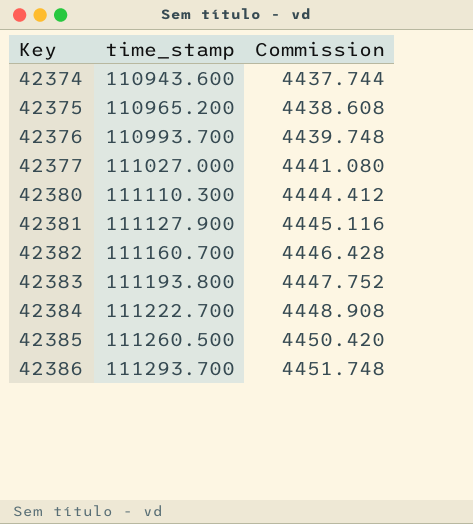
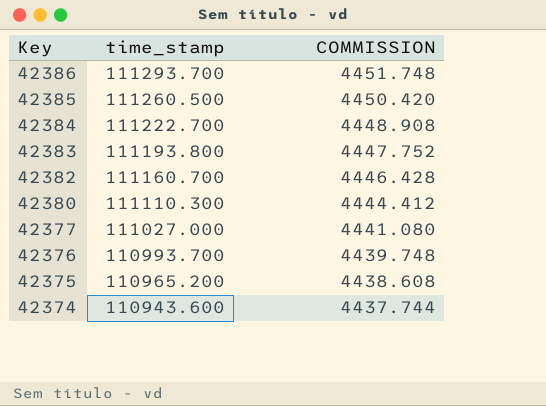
row order: Key ascending -> Key descending
column name: Commission -> COMMISSION
row 42381: 111127.900 | 4445.116 -> none

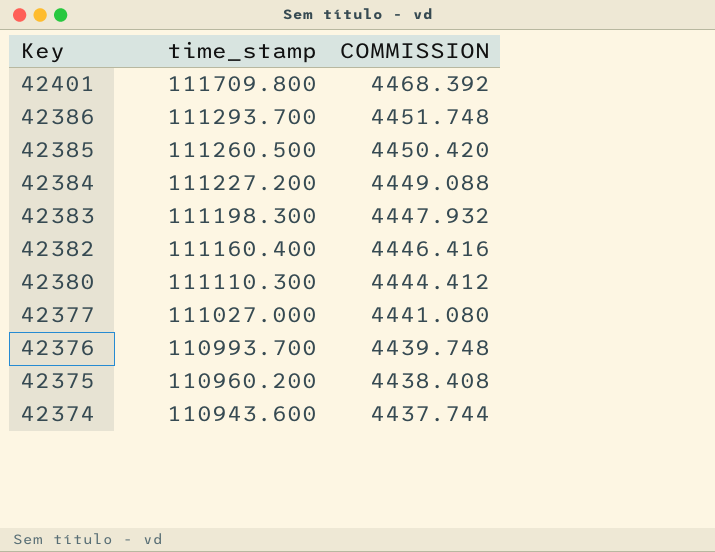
row 42401: none -> 111709.800 | 4468.392
42384 | time_stamp: 111222.700 -> 111227.200
42384 | COMMISSION: 4448.908 -> 4449.088
42383 | time_stamp: 111193.800 -> 111198.300
42383 | COMMISSION: 4447.752 -> 4447.932
42382 | time_stamp: 111160.700 -> 111160.400
42382 | COMMISSION: 4446.428 -> 4446.416
42375 | time_stamp: 110965.200 -> 110960.200
42375 | COMMISSION: 4438.608 -> 4438.408

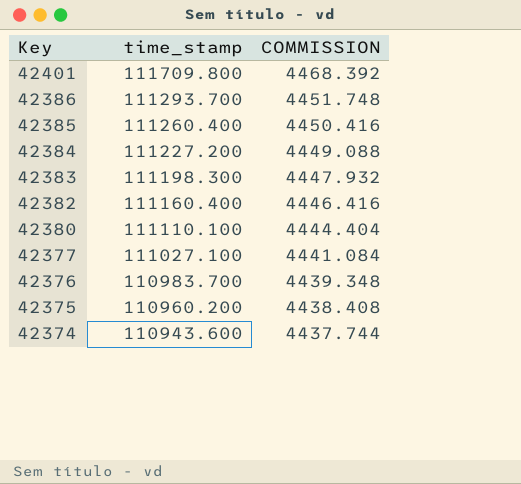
42385 | time_stamp: 111260.500 -> 111260.400
42385 | COMMISSION: 4450.420 -> 4450.416
42380 | time_stamp: 111110.300 -> 111110.100
42380 | COMMISSION: 4444.412 -> 4444.404
42377 | time_stamp: 111027.000 -> 111027.100
42377 | COMMISSION: 4441.080 -> 4441.084
42376 | time_stamp: 110993.700 -> 110983.700
42376 | COMMISSION: 4439.748 -> 4439.348

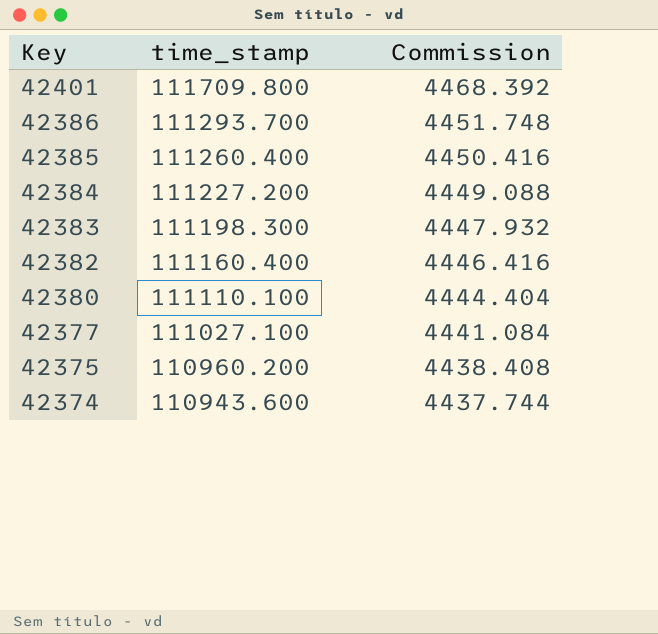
column name: COMMISSION -> Commission
row 42376: 110983.700 | 4439.348 -> none

